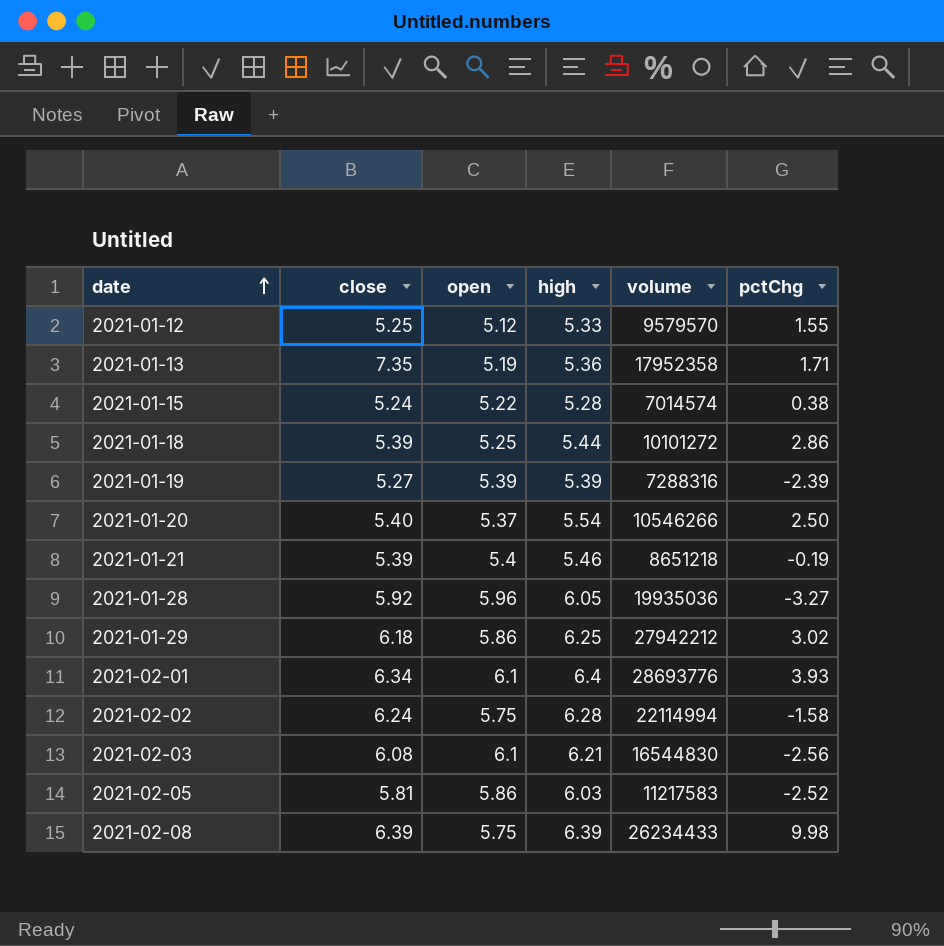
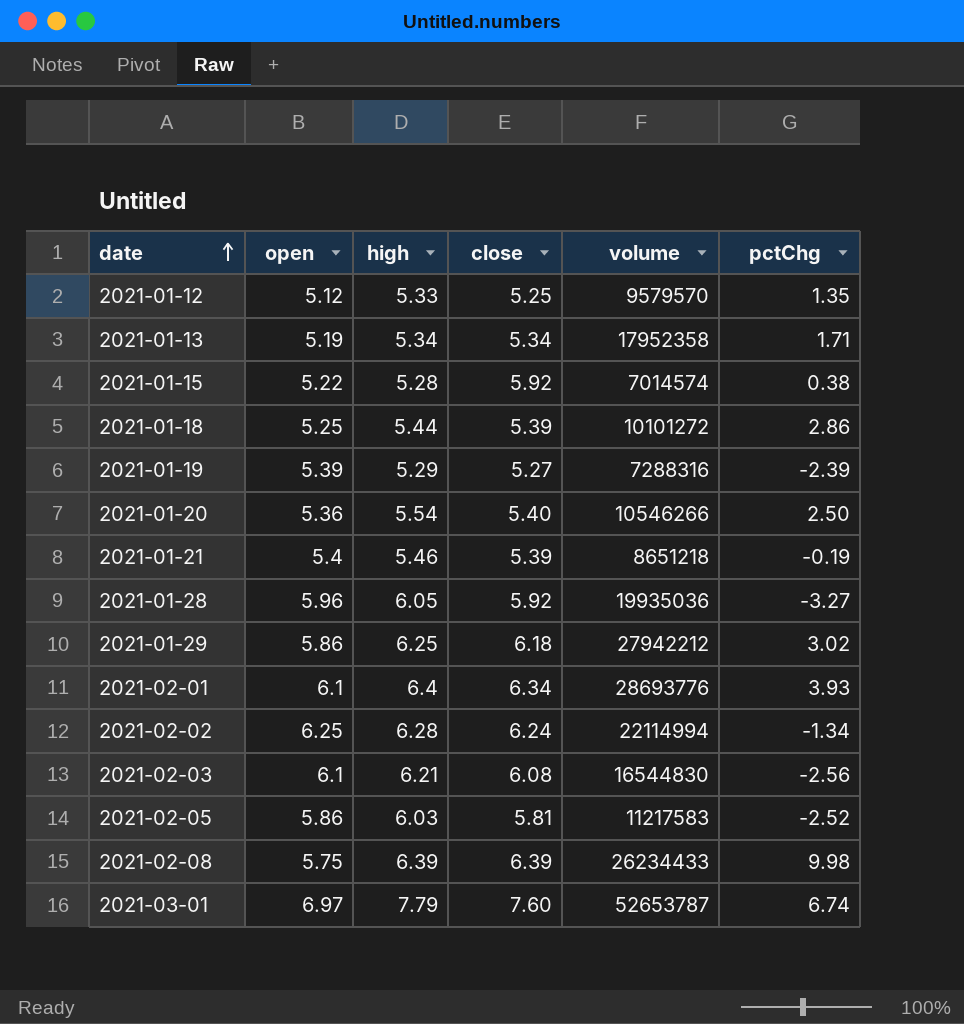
column close | position: 2 -> 4
2021-01-12 | pctChg: 1.55 -> 1.35
2021-01-13 | high: 5.36 -> 5.34
2021-01-13 | close: 7.35 -> 5.34
2021-01-15 | close: 5.24 -> 5.92
2021-01-19 | high: 5.39 -> 5.29
2021-01-20 | open: 5.37 -> 5.36
2021-02-02 | open: 5.75 -> 6.25
2021-02-02 | pctChg: -1.58 -> -1.34
row 2021-03-01: none -> 6.97 | 7.79 | 7.60 | 52653787 | 6.74

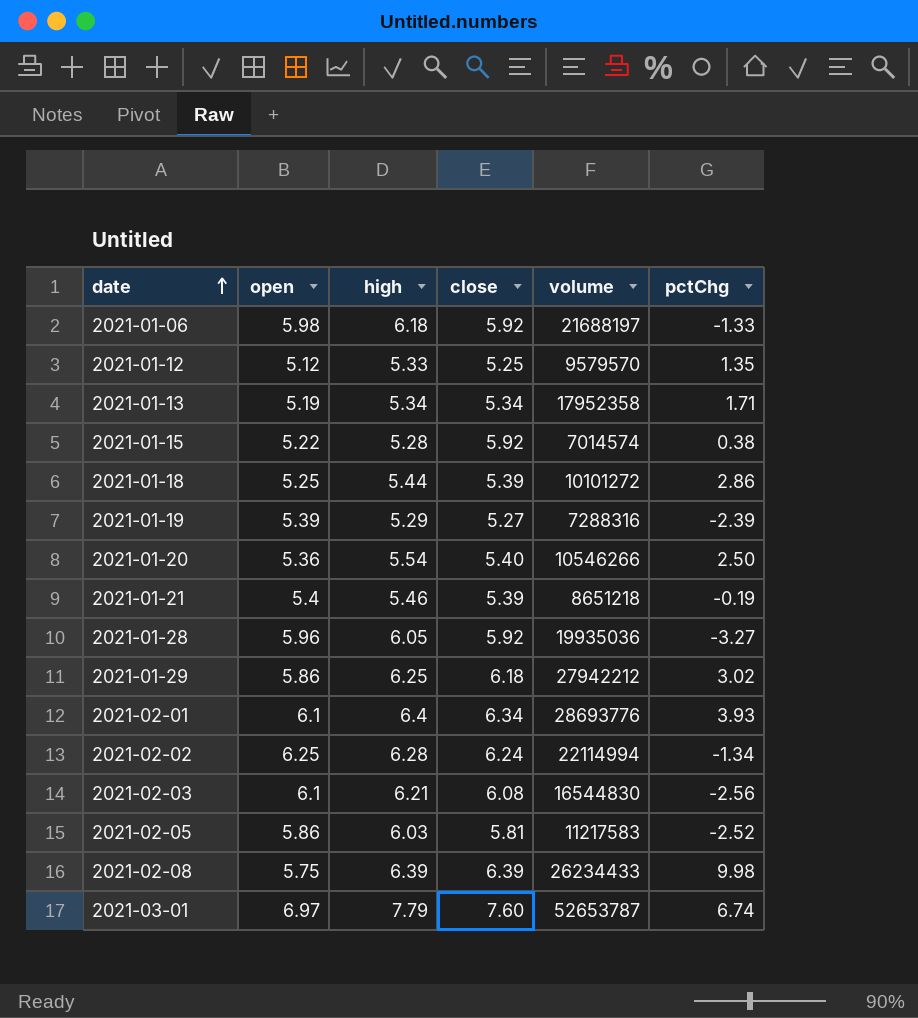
row 2021-01-06: none -> 5.98 | 6.18 | 5.92 | 21688197 | -1.33

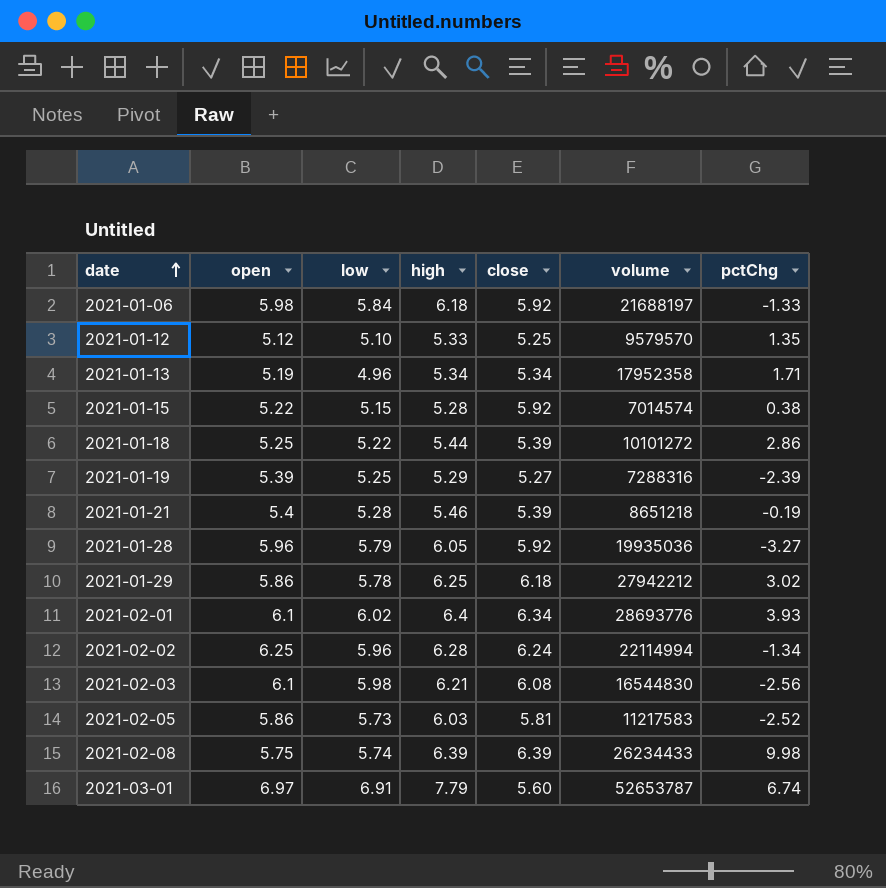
column low | position: none -> 3
row 2021-01-20: 5.36 | 5.54 | 5.40 | 10546266 | 2.50 -> none
2021-03-01 | close: 7.60 -> 5.60

